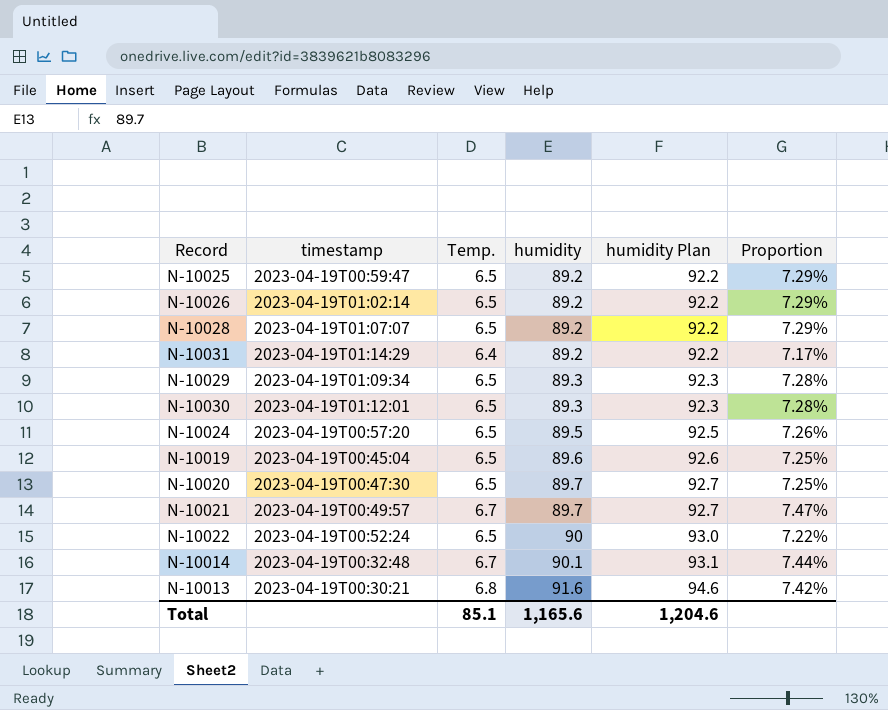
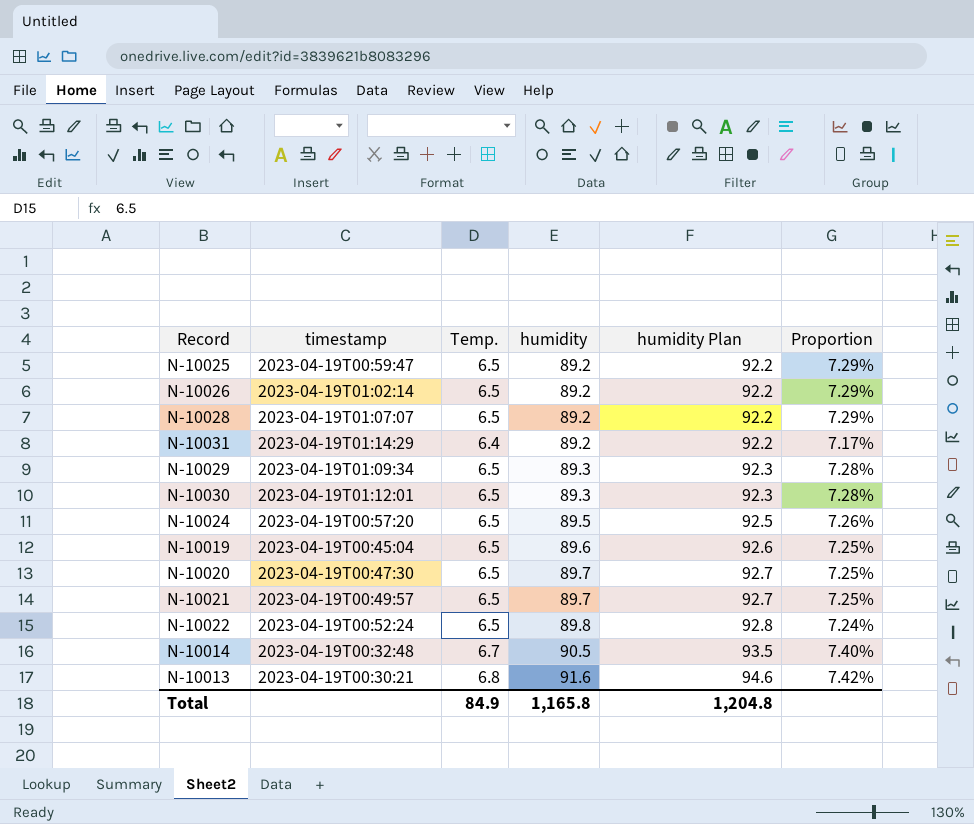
N-10021 | Temp.: 6.7 -> 6.5
N-10021 | Proportion: 7.47% -> 7.25%
N-10022 | humidity: 90 -> 89.8
N-10022 | humidity Plan: 93.0 -> 92.8
N-10022 | Proportion: 7.22% -> 7.24%
N-10014 | humidity: 90.1 -> 90.5
N-10014 | humidity Plan: 93.1 -> 93.5
N-10014 | Proportion: 7.44% -> 7.40%
Total | Temp.: 85.1 -> 84.9
Total | humidity: 1,165.6 -> 1,165.8
Total | humidity Plan: 1,204.6 -> 1,204.8

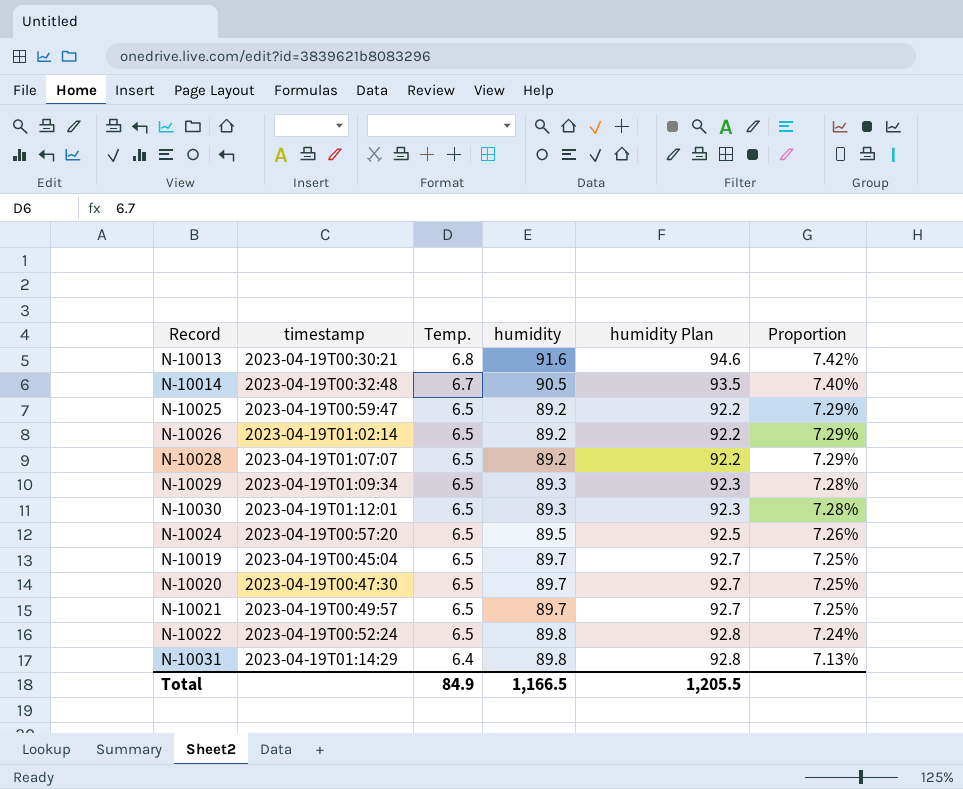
row order: humidity ascending -> Temp. descending
N-10019 | humidity: 89.6 -> 89.7
N-10019 | humidity Plan: 92.6 -> 92.7
N-10031 | humidity: 89.2 -> 89.8
N-10031 | humidity Plan: 92.2 -> 92.8
N-10031 | Proportion: 7.17% -> 7.13%
Total | humidity: 1,165.8 -> 1,166.5
Total | humidity Plan: 1,204.8 -> 1,205.5

